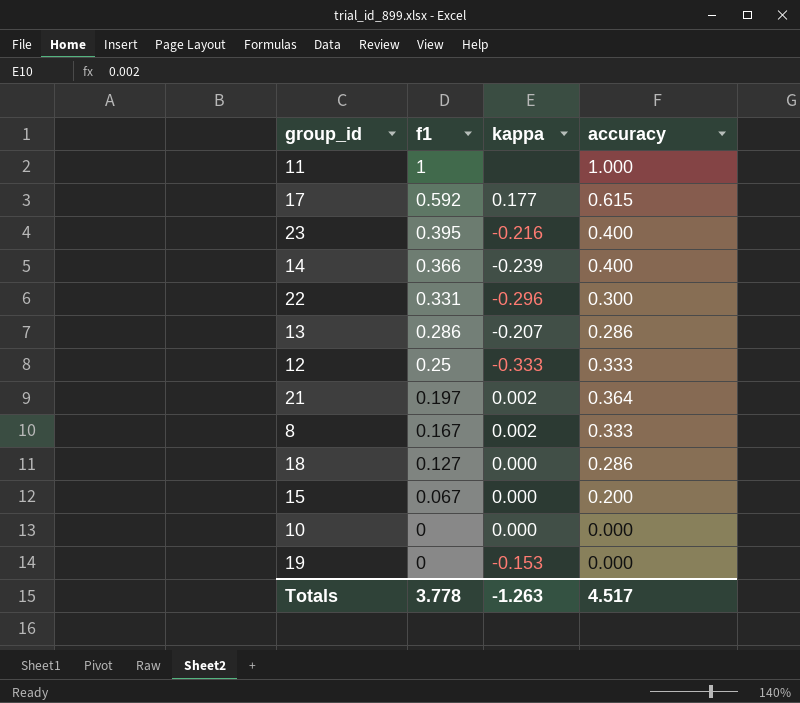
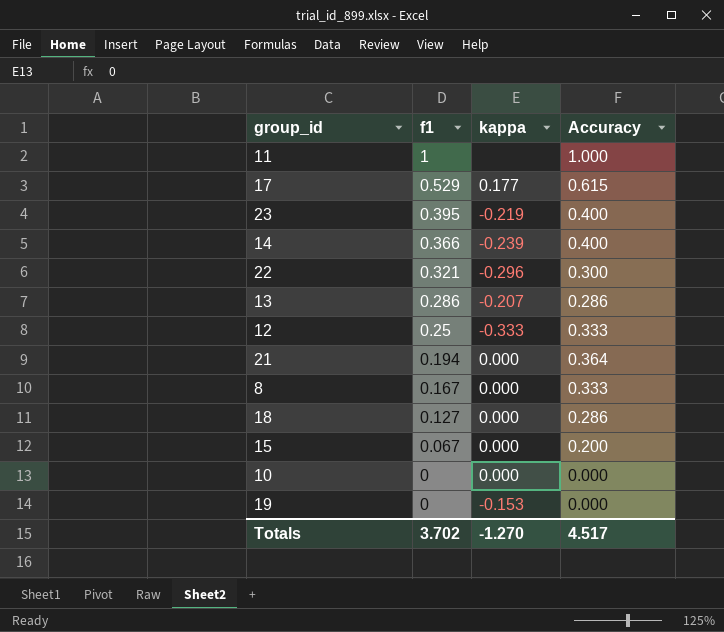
column name: accuracy -> Accuracy
17 | f1: 0.592 -> 0.529
23 | kappa: -0.216 -> -0.219
22 | f1: 0.331 -> 0.321
21 | f1: 0.197 -> 0.194
21 | kappa: 0.002 -> 0.000
8 | kappa: 0.002 -> 0.000
Totals | f1: 3.778 -> 3.702
Totals | kappa: -1.263 -> -1.270

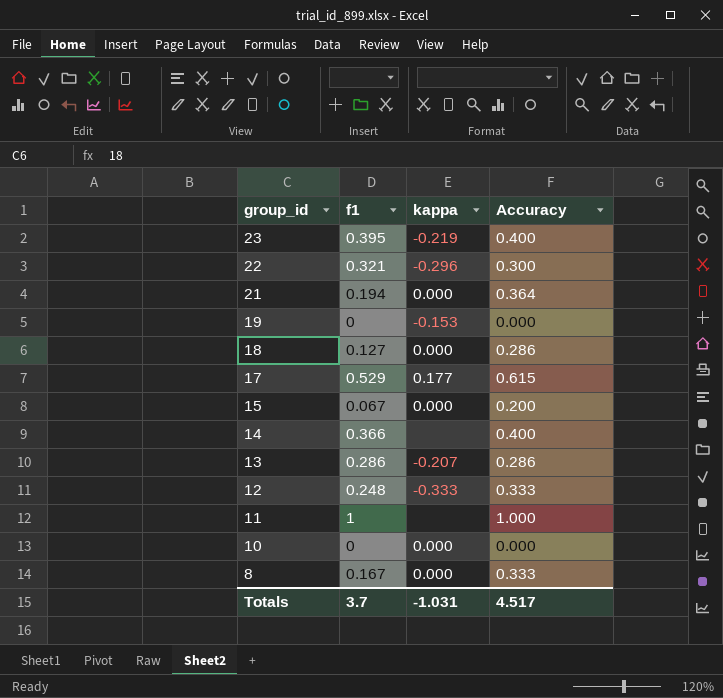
row order: f1 descending -> group_id descending
14 | kappa: -0.239 -> none
12 | f1: 0.25 -> 0.248
Totals | f1: 3.702 -> 3.7
Totals | kappa: -1.270 -> -1.031

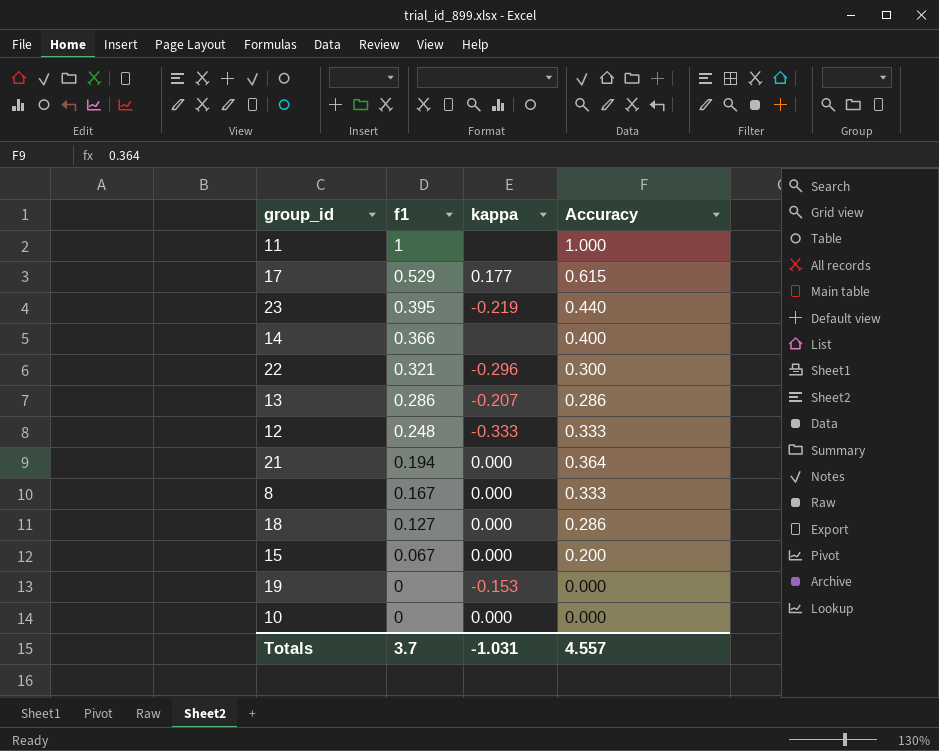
row order: group_id descending -> f1 descending
23 | Accuracy: 0.400 -> 0.440
Totals | Accuracy: 4.517 -> 4.557

